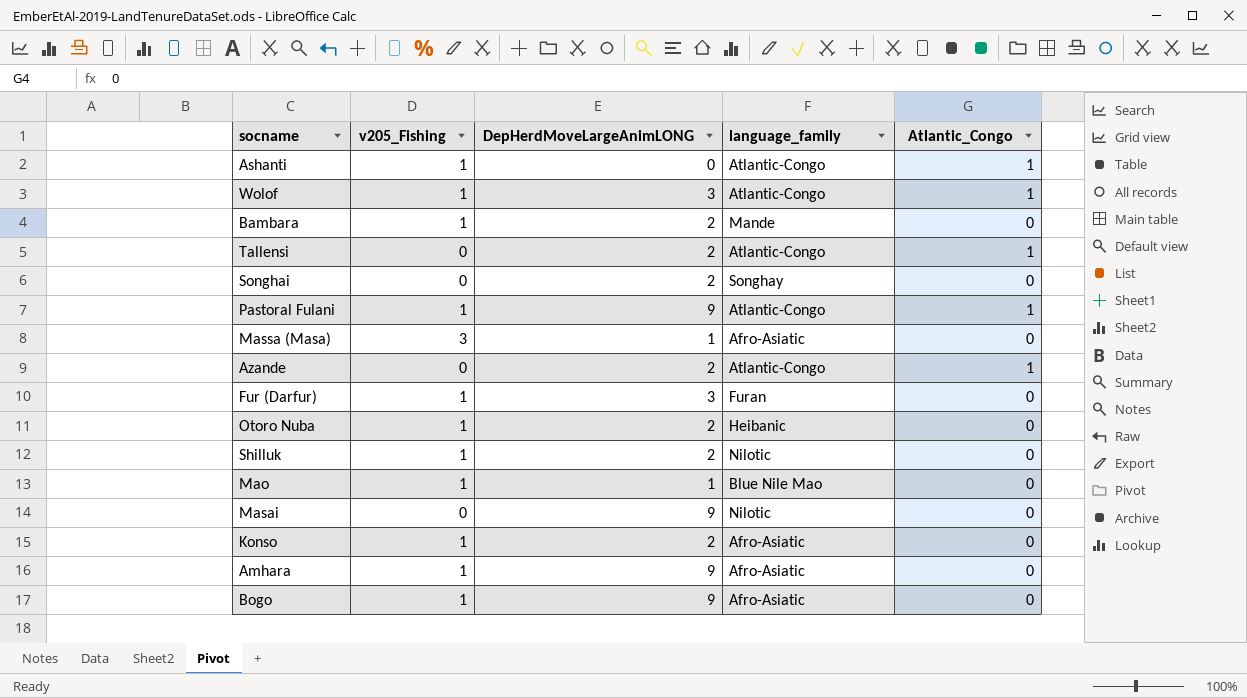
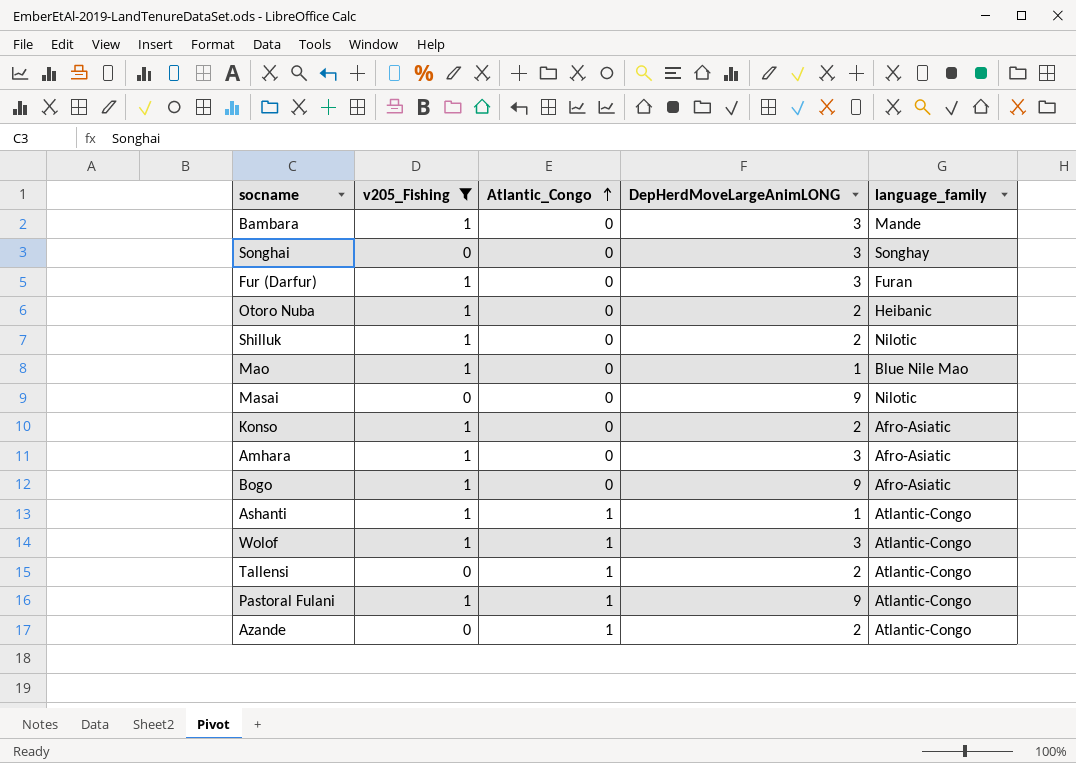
filter: none -> v205_Fishing != 3
row order: none -> Atlantic_Congo ascending
column Atlantic_Congo | position: 5 -> 3
Bambara | DepHerdMoveLargeAnimLONG: 2 -> 3
Songhai | DepHerdMoveLargeAnimLONG: 2 -> 3
Amhara | DepHerdMoveLargeAnimLONG: 9 -> 3
Ashanti | DepHerdMoveLargeAnimLONG: 0 -> 1

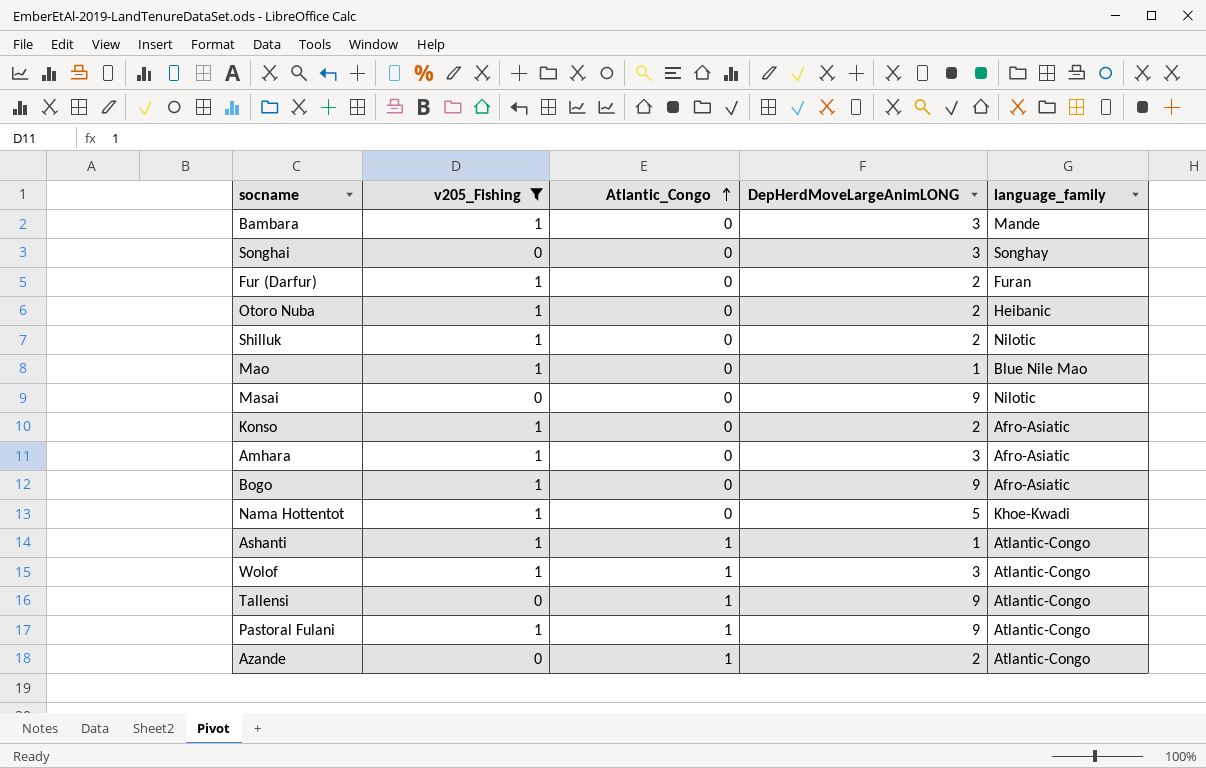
Fur (Darfur) | DepHerdMoveLargeAnimLONG: 3 -> 2
row Nama Hottentot: none -> 1 | 0 | 5 | Khoe-Kwadi
Tallensi | DepHerdMoveLargeAnimLONG: 2 -> 9

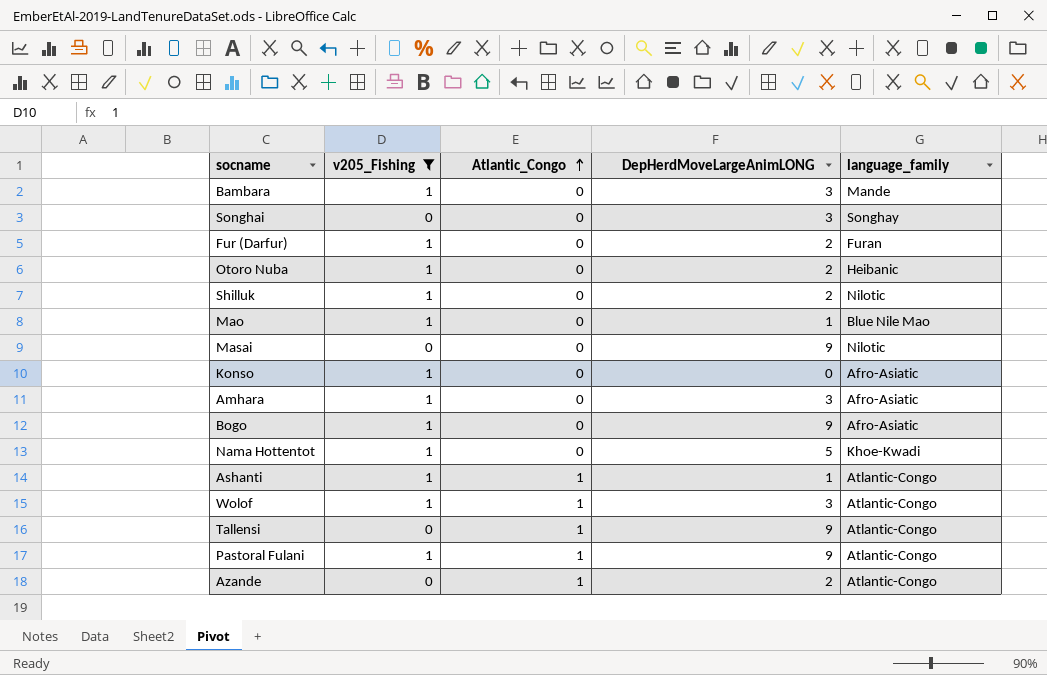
Konso | DepHerdMoveLargeAnimLONG: 2 -> 0

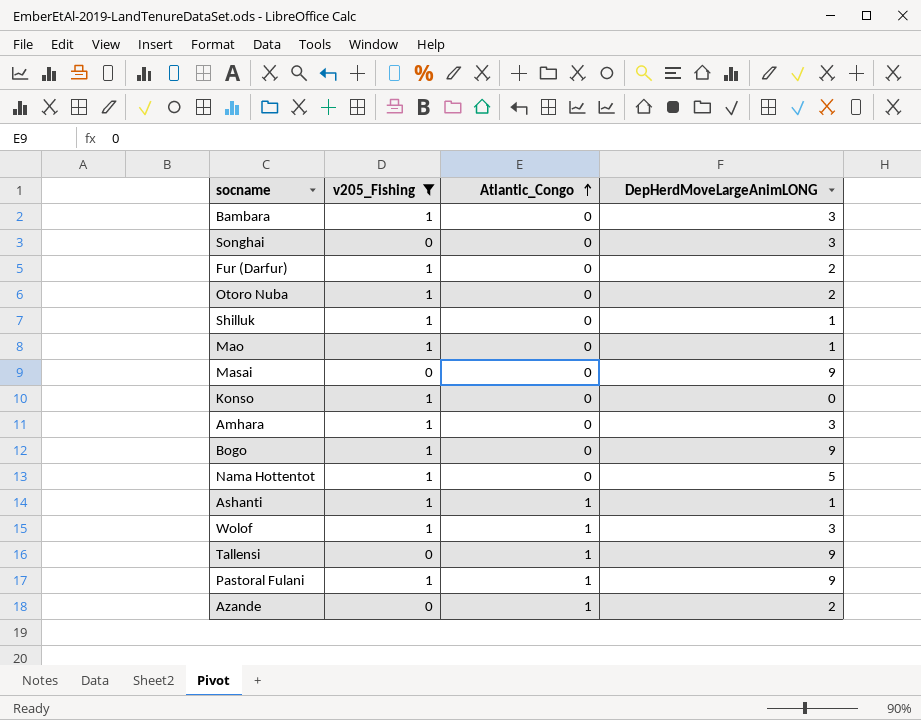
column language_family | position: 5 -> none
Shilluk | DepHerdMoveLargeAnimLONG: 2 -> 1

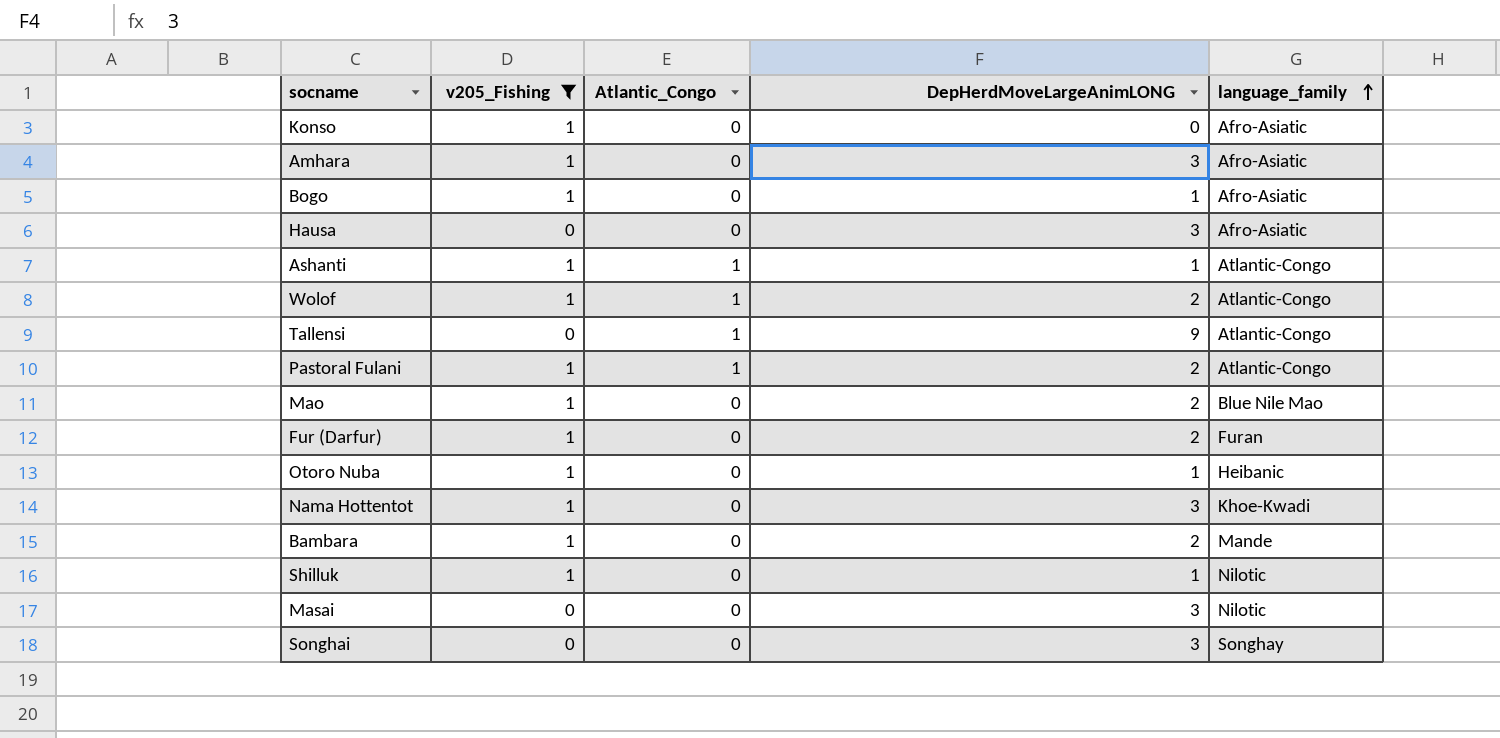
row order: Atlantic_Congo ascending -> language_family ascending
column language_family | position: none -> 5
row Azande: 0 | 1 | 2 -> none
Bogo | DepHerdMoveLargeAnimLONG: 9 -> 1
row Hausa: none -> 0 | 0 | 3 | Afro-Asiatic
Wolof | DepHerdMoveLargeAnimLONG: 3 -> 2
Pastoral Fulani | DepHerdMoveLargeAnimLONG: 9 -> 2
Mao | DepHerdMoveLargeAnimLONG: 1 -> 2
Otoro Nuba | DepHerdMoveLargeAnimLONG: 2 -> 1
Nama Hottentot | DepHerdMoveLargeAnimLONG: 5 -> 3
Bambara | DepHerdMoveLargeAnimLONG: 3 -> 2
Masai | DepHerdMoveLargeAnimLONG: 9 -> 3

